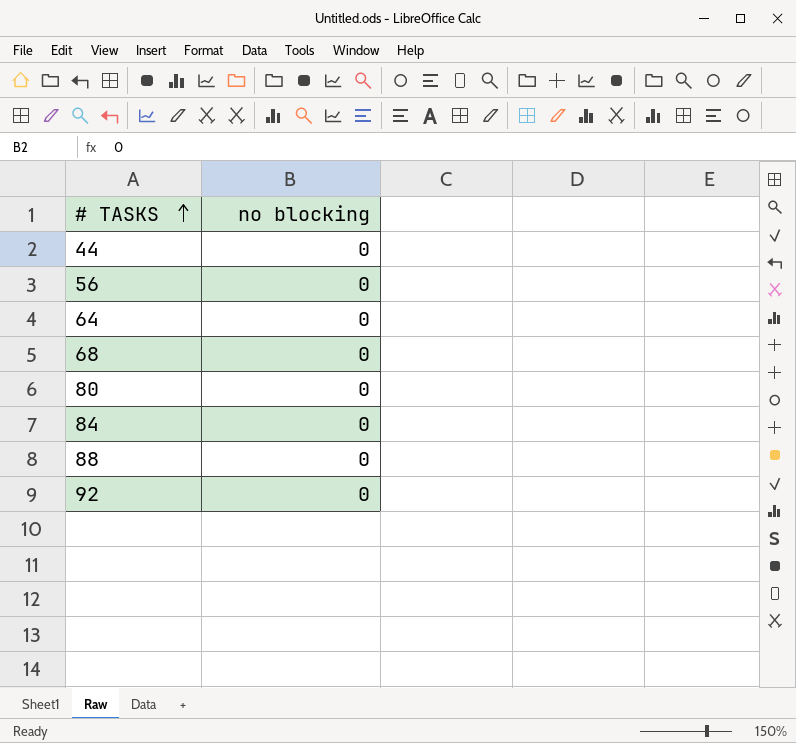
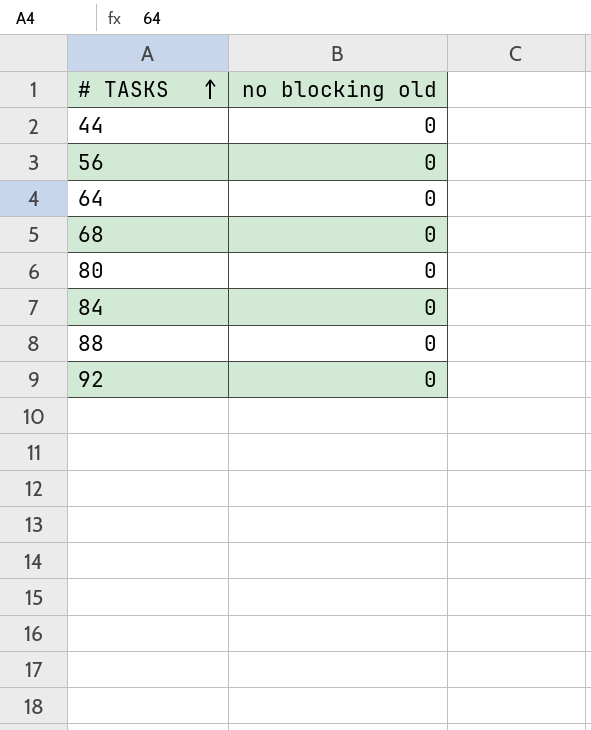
column name: no blocking -> no blocking old

